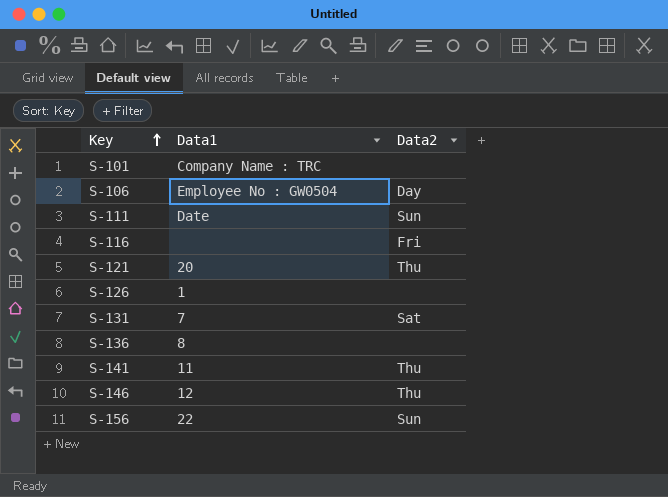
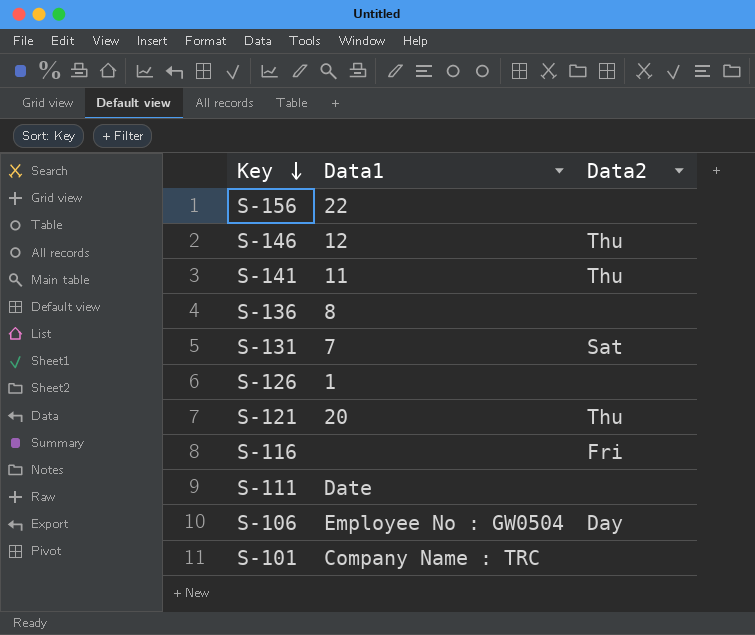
row order: Key ascending -> Key descending
S-156 | Data2: Sun -> none
S-111 | Data2: Sun -> none

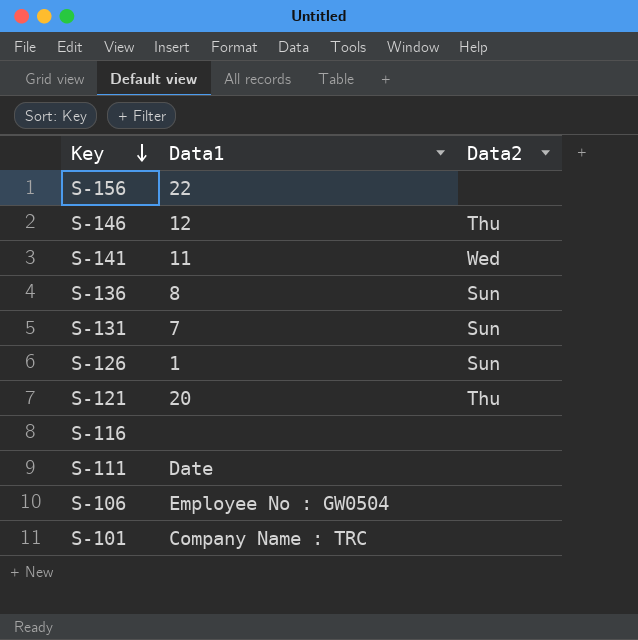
S-141 | Data2: Thu -> Wed
S-136 | Data2: none -> Sun
S-131 | Data2: Sat -> Sun
S-126 | Data2: none -> Sun
S-116 | Data2: Fri -> none
S-106 | Data2: Day -> none

